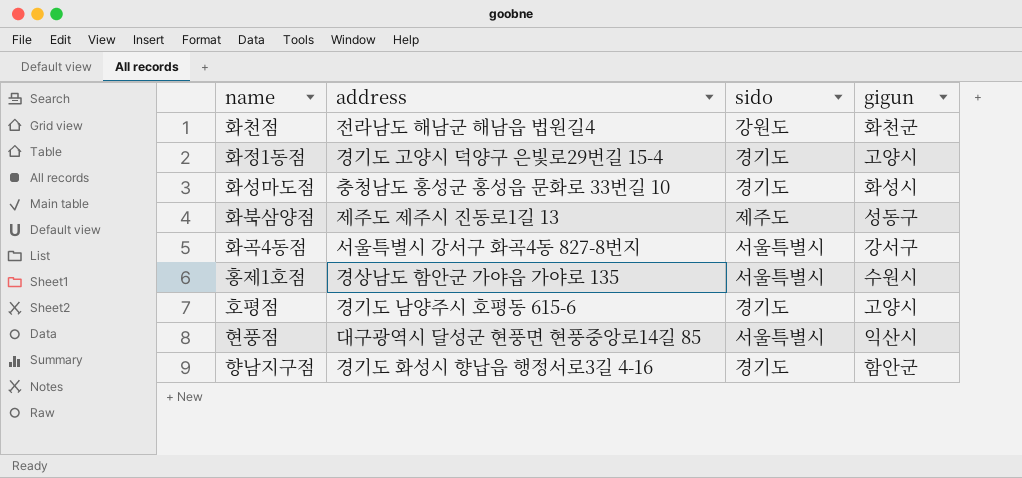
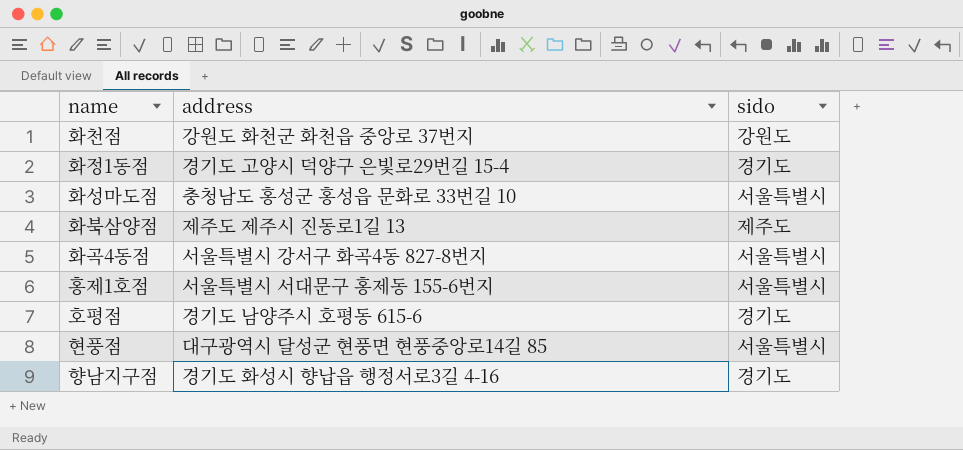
column gigun | position: 4 -> none
화천점 | address: 전라남도 해남군 해남읍 법원길4 -> 강원도 화천군 화천읍 중앙로 37번지
화성마도점 | sido: 경기도 -> 서울특별시
홍제1호점 | address: 경상남도 함안군 가야읍 가야로 135 -> 서울특별시 서대문구 홍제동 155-6번지

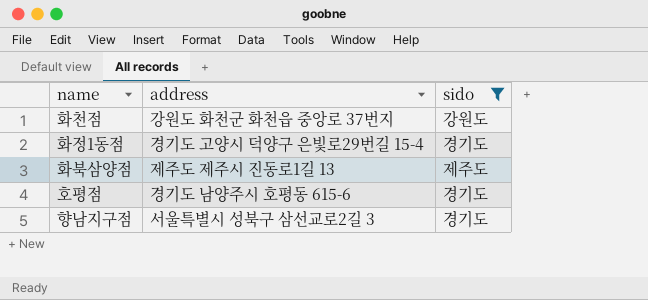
filter: none -> sido != 서울특별시
향남지구점 | address: 경기도 화성시 향납읍 행정서로3길 4-16 -> 서울특별시 성북구 삼선교로2길 3

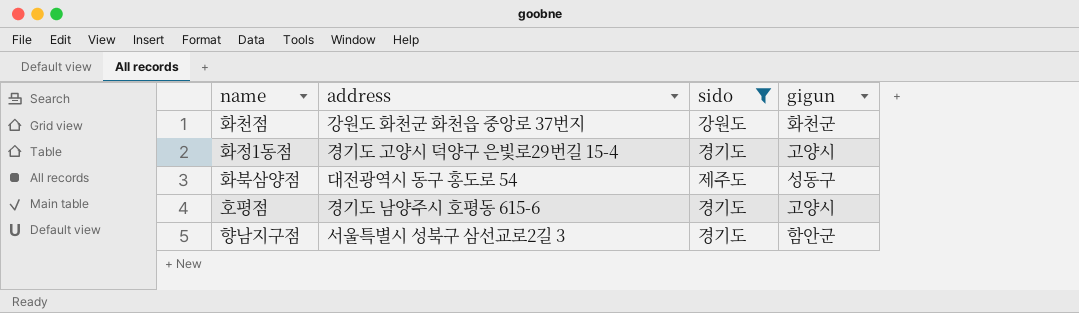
column gigun | position: none -> 4
화북삼양점 | address: 제주도 제주시 진동로1길 13 -> 대전광역시 동구 홍도로 54

